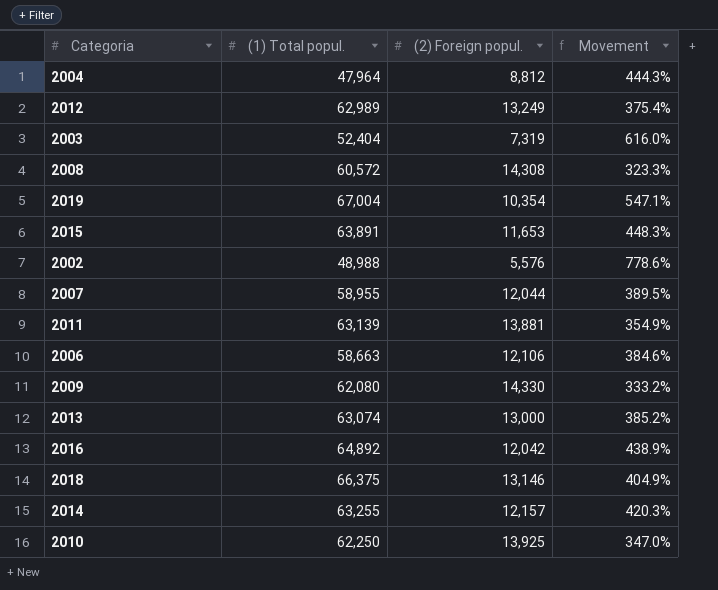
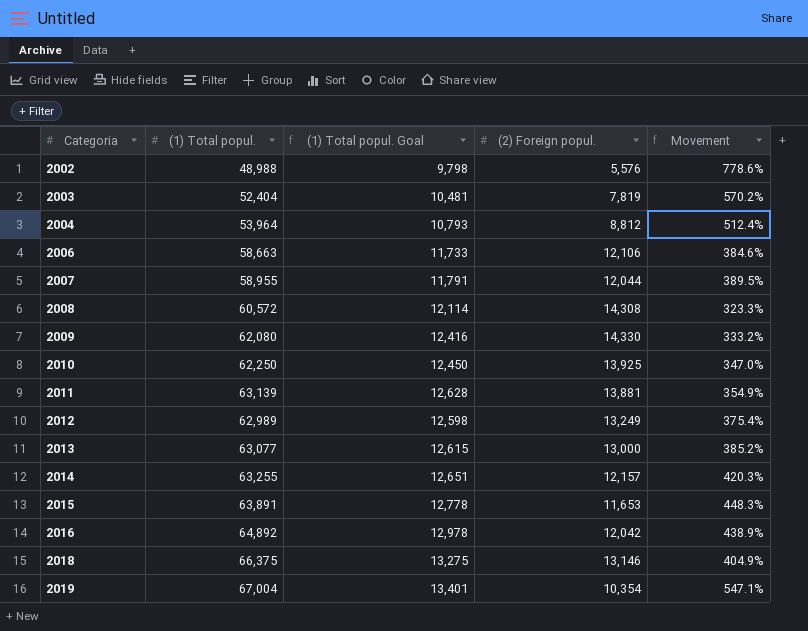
row order: none -> Categoria ascending
column (1) Total popul. Goal | formula: none -> [(1) Total popul.] * 0.2
2003 | (2) Foreign popul.: 7,319 -> 7,819
2003 | Movement: 616.0% -> 570.2%
2004 | (1) Total popul.: 47,964 -> 53,964
2004 | Movement: 444.3% -> 512.4%
2013 | (1) Total popul.: 63,074 -> 63,077

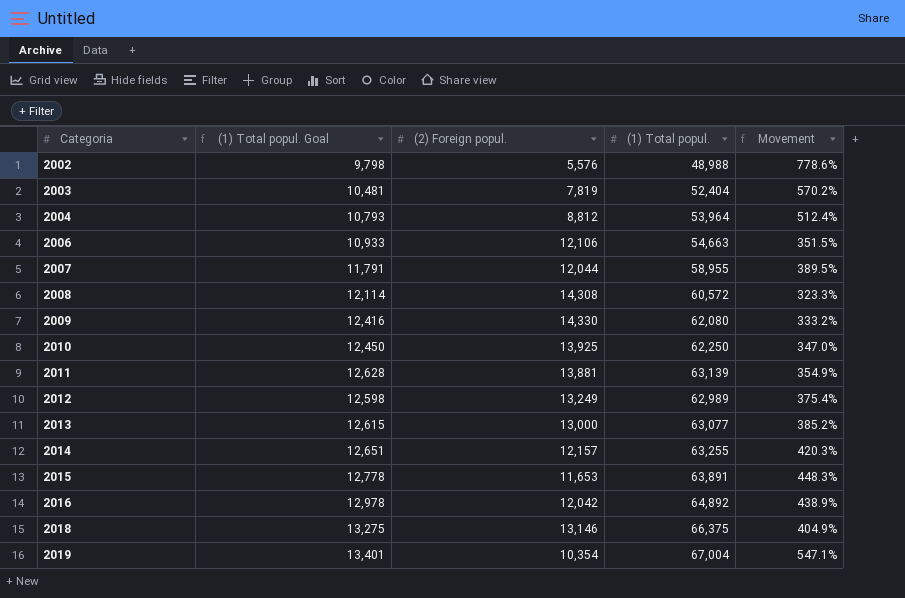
column (1) Total popul. | position: 2 -> 4
2006 | (1) Total popul. Goal: 11,733 -> 10,933
2006 | (1) Total popul.: 58,663 -> 54,663
2006 | Movement: 384.6% -> 351.5%

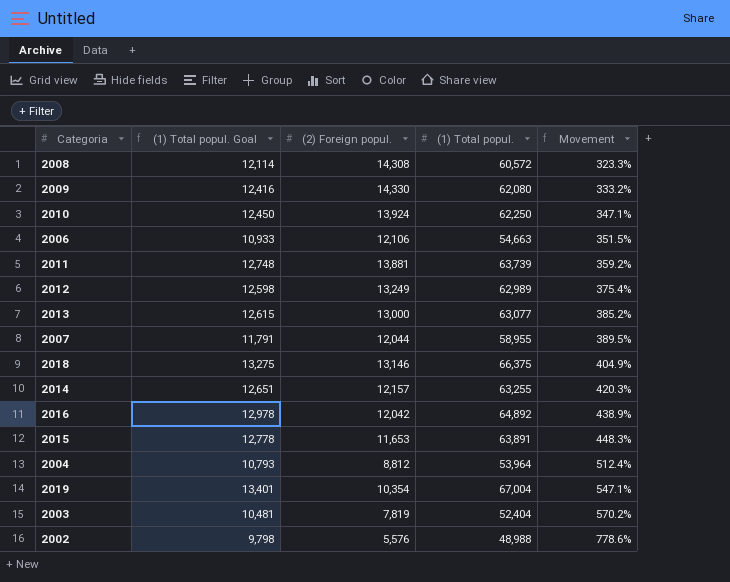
row order: Categoria ascending -> Movement ascending
2010 | (2) Foreign popul.: 13,925 -> 13,924
2010 | Movement: 347.0% -> 347.1%
2011 | (1) Total popul. Goal: 12,628 -> 12,748
2011 | (1) Total popul.: 63,139 -> 63,739
2011 | Movement: 354.9% -> 359.2%

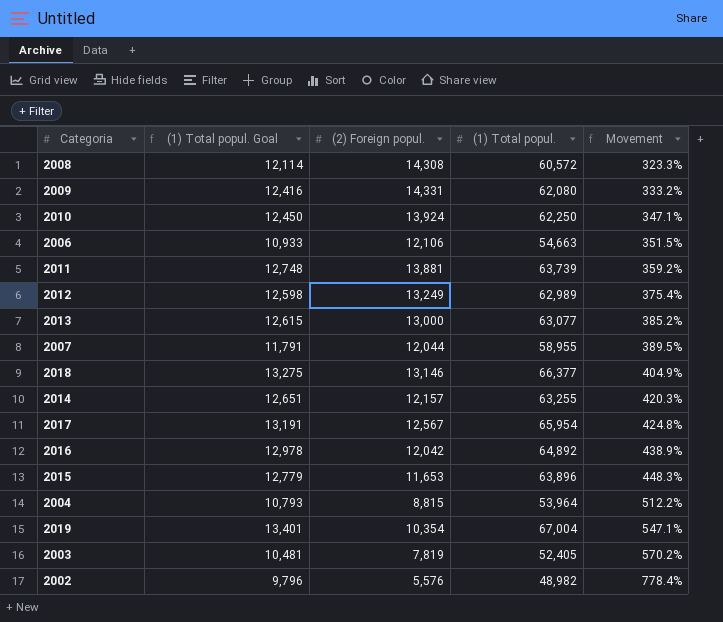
2009 | (2) Foreign popul.: 14,330 -> 14,331
2018 | (1) Total popul.: 66,375 -> 66,377
row 2017: none -> 13,191 | 12,567 | 65,954 | 424.8%
2015 | (1) Total popul. Goal: 12,778 -> 12,779
2015 | (1) Total popul.: 63,891 -> 63,896
2004 | (2) Foreign popul.: 8,812 -> 8,815
2004 | Movement: 512.4% -> 512.2%
2003 | (1) Total popul.: 52,404 -> 52,405
2002 | (1) Total popul. Goal: 9,798 -> 9,796
2002 | (1) Total popul.: 48,988 -> 48,982
2002 | Movement: 778.6% -> 778.4%

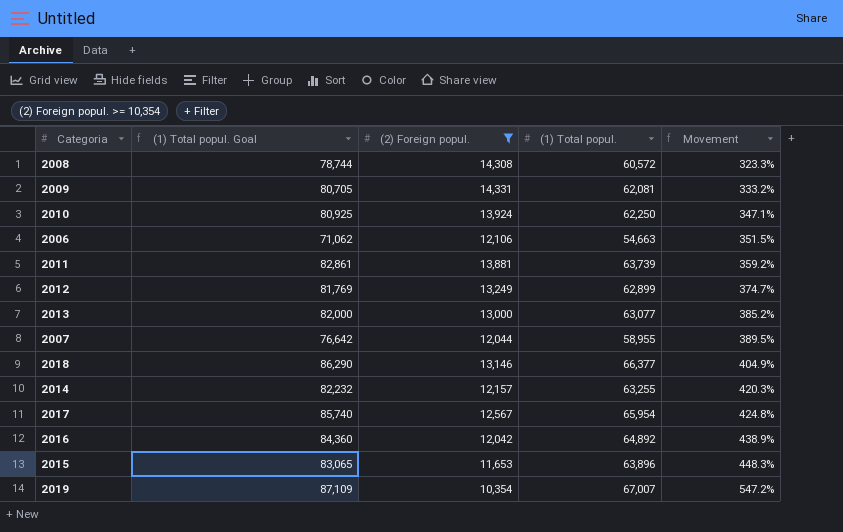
filter: none -> (2) Foreign popul. >= 10,354
column (1) Total popul. Goal | formula: [(1) Total popul.] * 0.2 -> [(1) Total popul.] * 1.3
2009 | (1) Total popul.: 62,080 -> 62,081
2012 | (1) Total popul.: 62,989 -> 62,899
2012 | Movement: 375.4% -> 374.7%
2019 | (1) Total popul.: 67,004 -> 67,007
2019 | Movement: 547.1% -> 547.2%

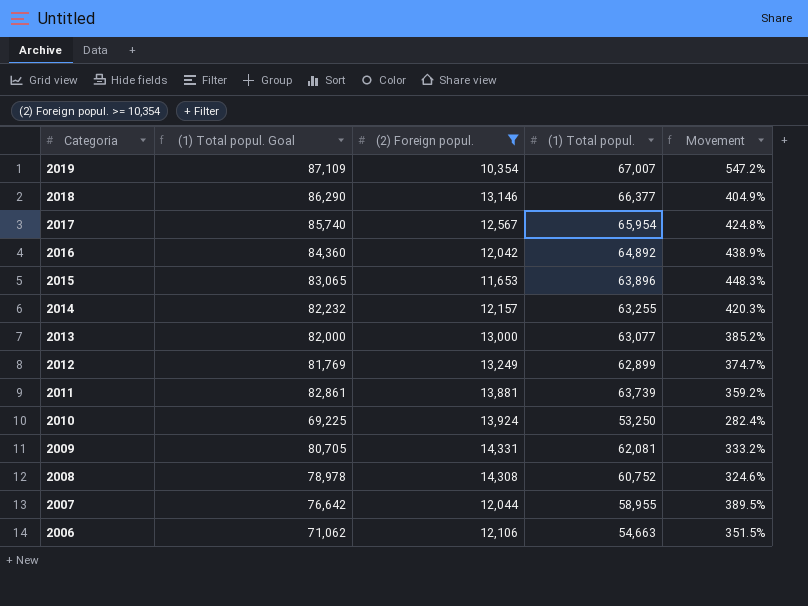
row order: Movement ascending -> Categoria descending
2010 | (1) Total popul. Goal: 80,925 -> 69,225
2010 | (1) Total popul.: 62,250 -> 53,250
2010 | Movement: 347.1% -> 282.4%
2008 | (1) Total popul. Goal: 78,744 -> 78,978
2008 | (1) Total popul.: 60,572 -> 60,752
2008 | Movement: 323.3% -> 324.6%

